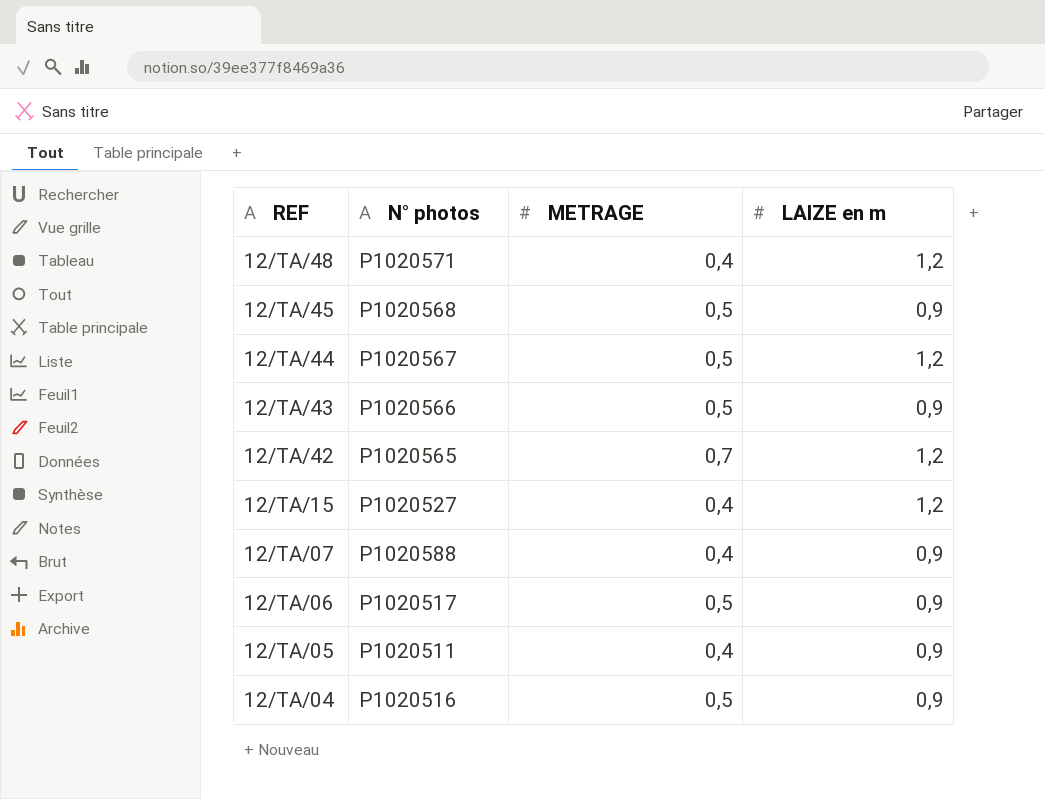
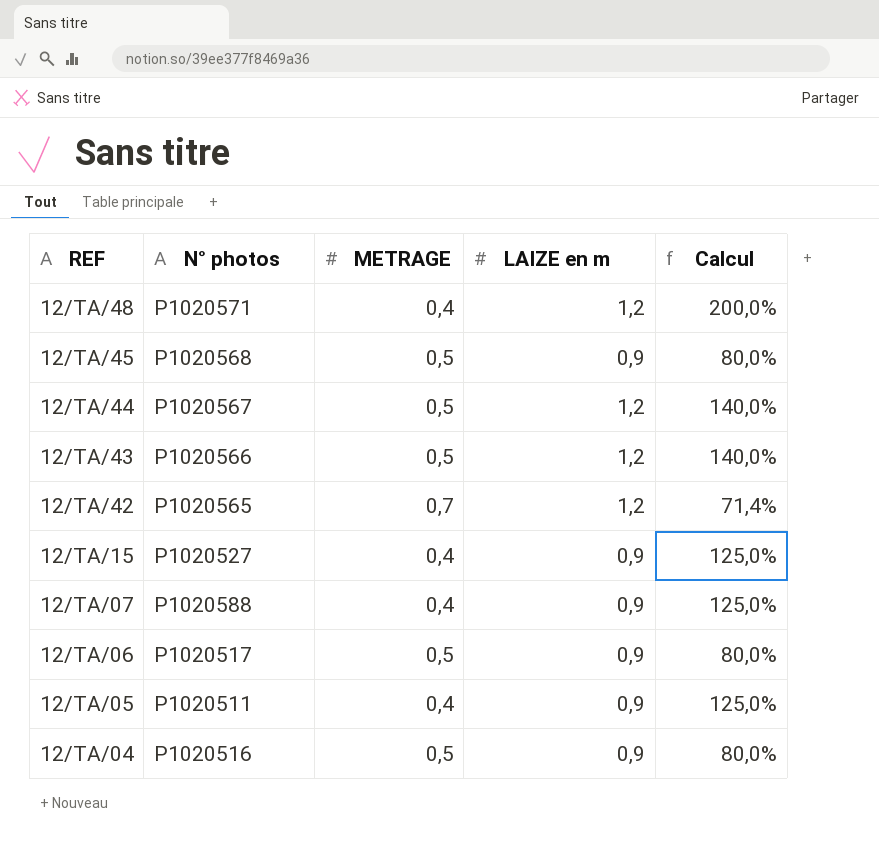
column Calcul | formula: none -> ([LAIZE en m] - [METRAGE]) / [METRAGE]
12/TA/43 | LAIZE en m: 0,9 -> 1,2
12/TA/15 | LAIZE en m: 1,2 -> 0,9

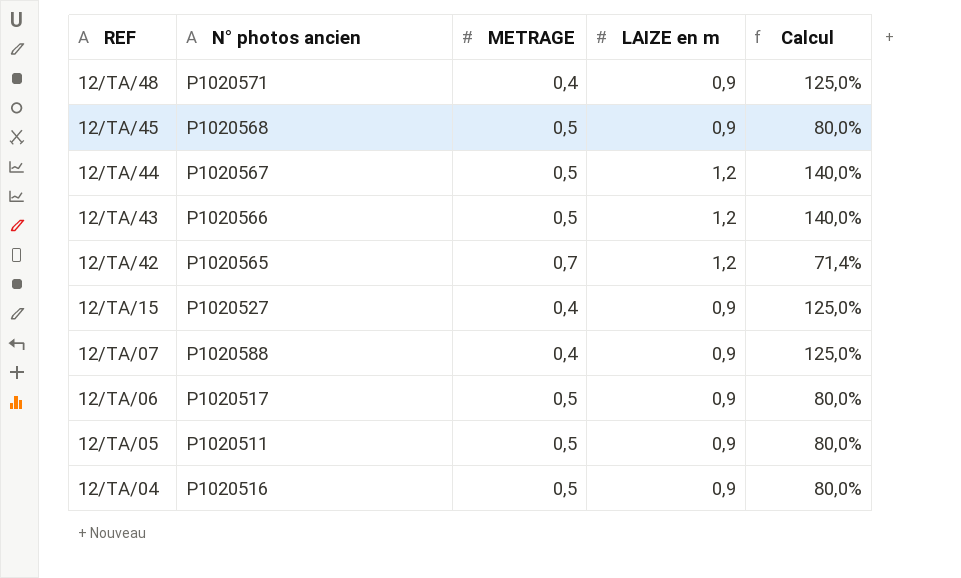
column name: N° photos -> N° photos ancien
12/TA/48 | LAIZE en m: 1,2 -> 0,9
12/TA/48 | Calcul: 200,0% -> 125,0%
12/TA/05 | METRAGE: 0,4 -> 0,5
12/TA/05 | Calcul: 125,0% -> 80,0%

